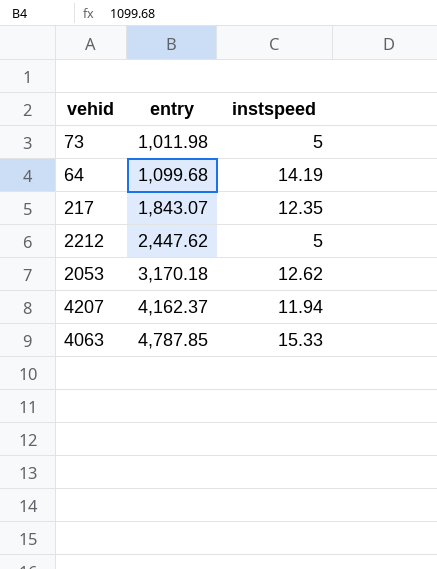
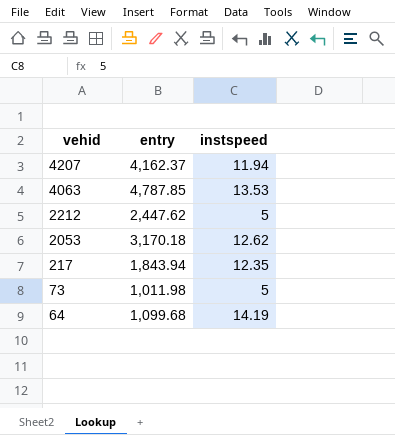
row order: entry ascending -> vehid descending
4063 | instspeed: 15.33 -> 13.53
217 | entry: 1,843.07 -> 1,843.94

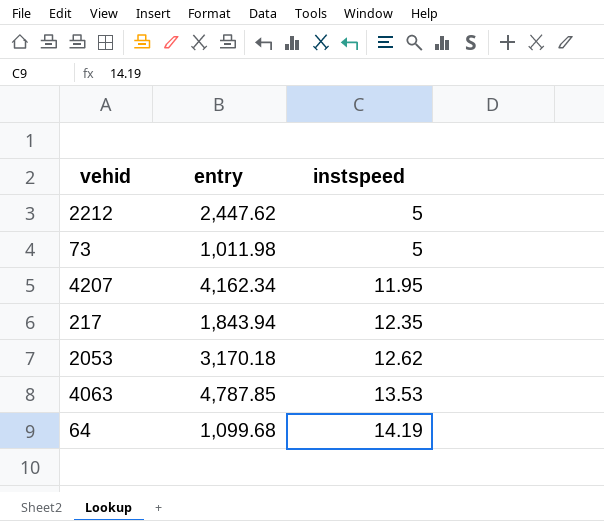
row order: vehid descending -> instspeed ascending
4207 | entry: 4,162.37 -> 4,162.34
4207 | instspeed: 11.94 -> 11.95

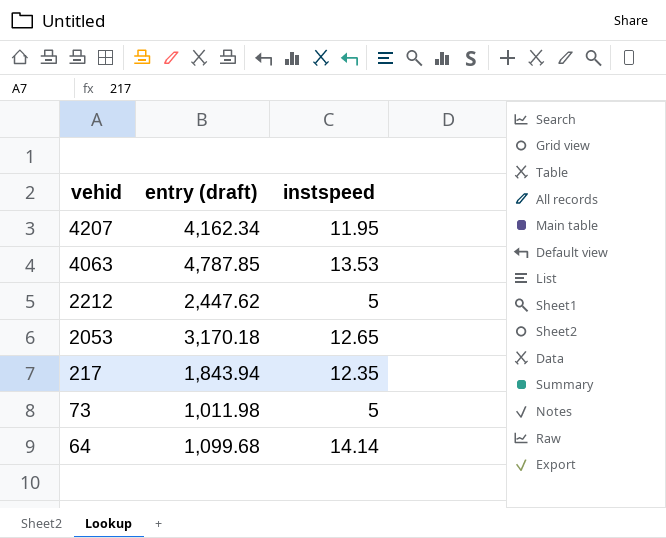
row order: instspeed ascending -> vehid descending
column name: entry -> entry (draft)
2053 | instspeed: 12.62 -> 12.65
64 | instspeed: 14.19 -> 14.14

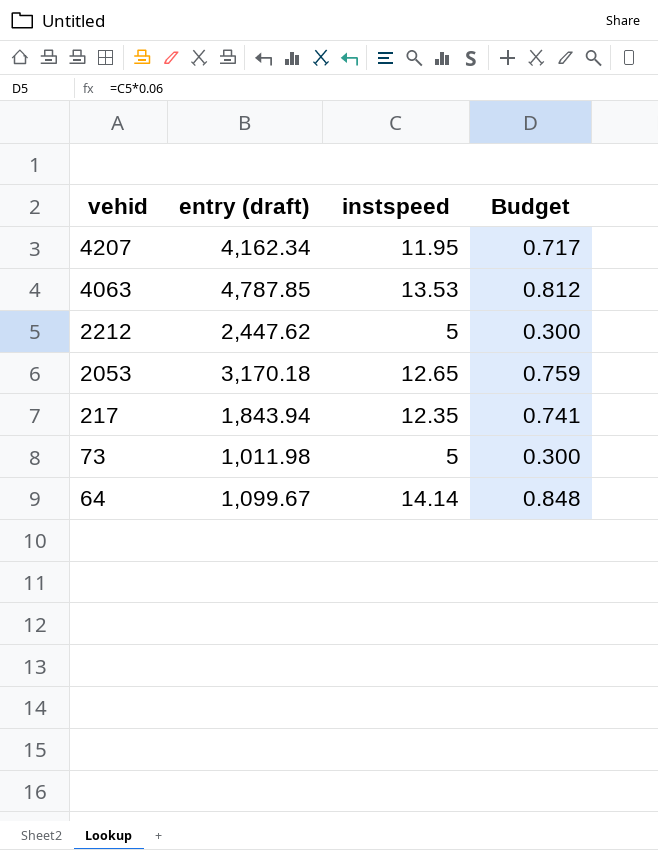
column Budget | formula: none -> [instspeed] * 0.06
64 | entry (draft): 1,099.68 -> 1,099.67

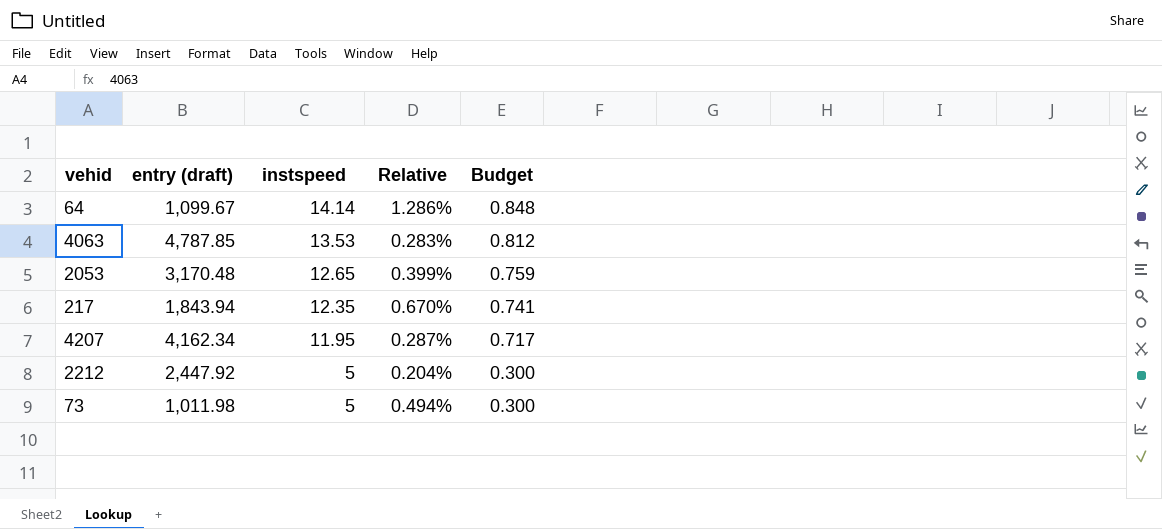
row order: vehid descending -> instspeed descending
column Relative | formula: none -> [instspeed] / [entry (draft)]
2053 | entry (draft): 3,170.18 -> 3,170.48
2212 | entry (draft): 2,447.62 -> 2,447.92

